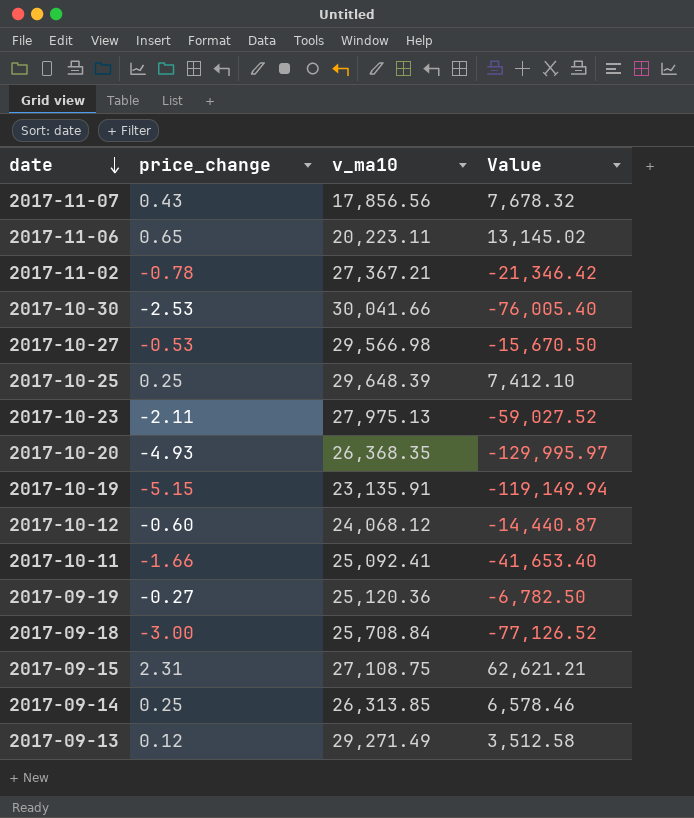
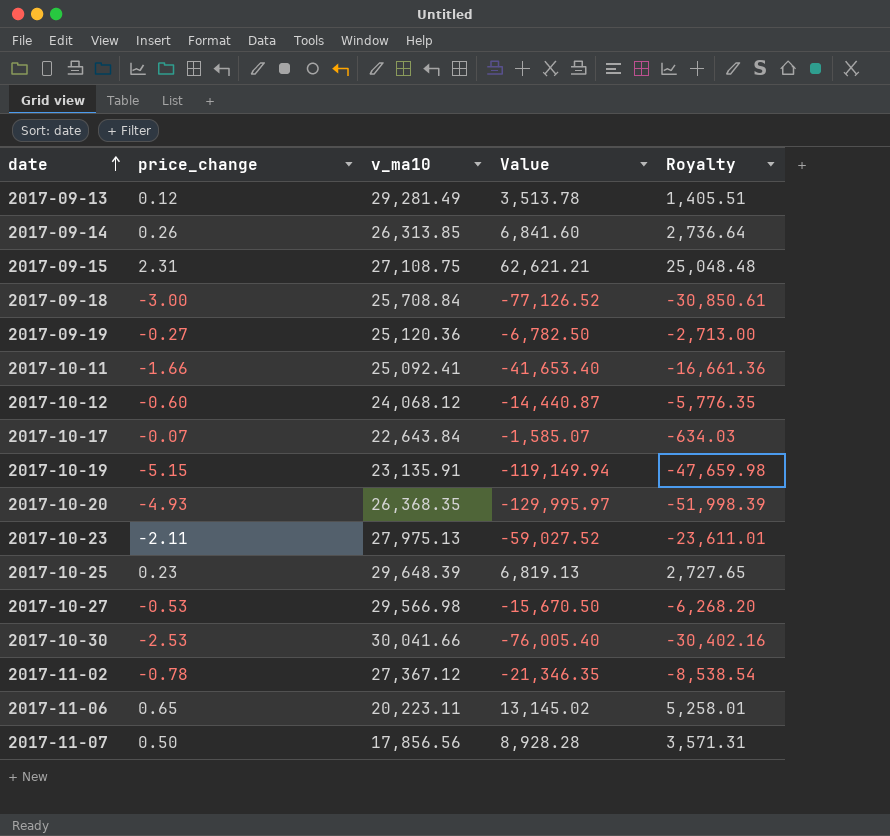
row order: date descending -> date ascending
column Royalty | formula: none -> [Value] * 0.4
2017-09-13 | v_ma10: 29,271.49 -> 29,281.49
2017-09-13 | Value: 3,512.58 -> 3,513.78
2017-09-14 | price_change: 0.25 -> 0.26
2017-09-14 | Value: 6,578.46 -> 6,841.60
row 2017-10-17: none -> -0.07 | 22,643.84 | -1,585.07 | -634.03
2017-10-25 | price_change: 0.25 -> 0.23
2017-10-25 | Value: 7,412.10 -> 6,819.13
2017-11-02 | v_ma10: 27,367.21 -> 27,367.12
2017-11-02 | Value: -21,346.42 -> -21,346.35
2017-11-07 | price_change: 0.43 -> 0.50
2017-11-07 | Value: 7,678.32 -> 8,928.28

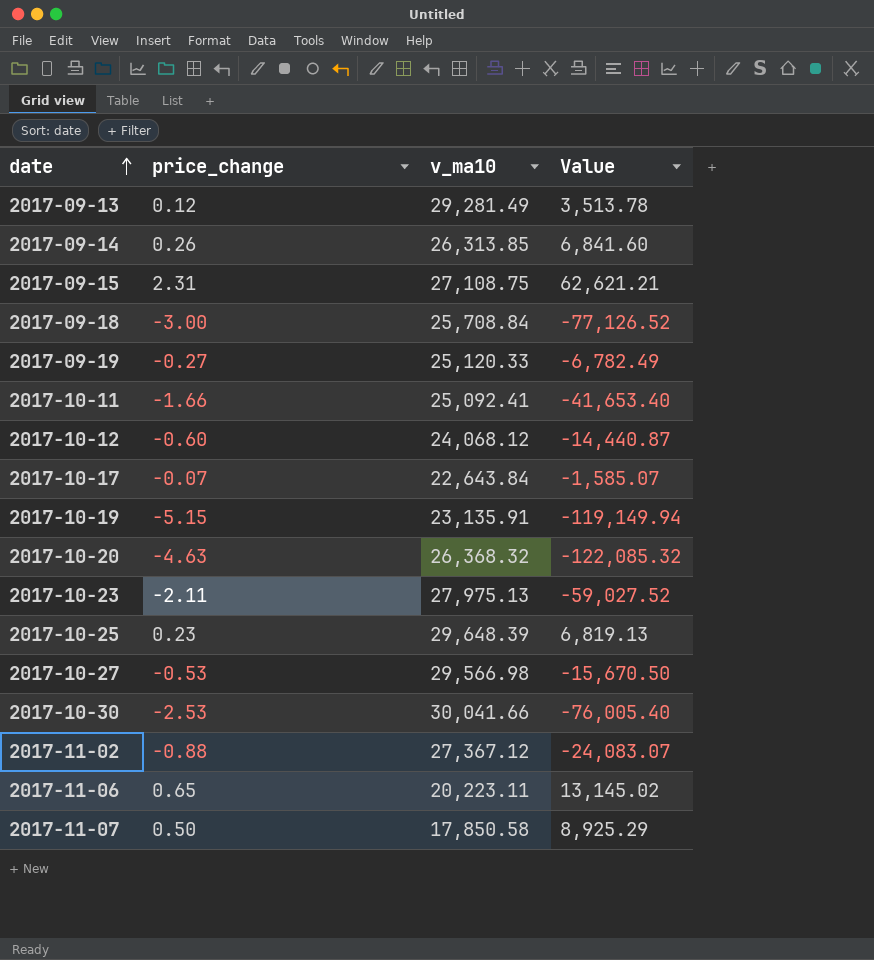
column Royalty | formula: [Value] * 0.4 -> none
2017-09-19 | v_ma10: 25,120.36 -> 25,120.33
2017-09-19 | Value: -6,782.50 -> -6,782.49
2017-10-20 | price_change: -4.93 -> -4.63
2017-10-20 | v_ma10: 26,368.35 -> 26,368.32
2017-10-20 | Value: -129,995.97 -> -122,085.32
2017-11-02 | price_change: -0.78 -> -0.88
2017-11-02 | Value: -21,346.35 -> -24,083.07
2017-11-07 | v_ma10: 17,856.56 -> 17,850.58
2017-11-07 | Value: 8,928.28 -> 8,925.29

